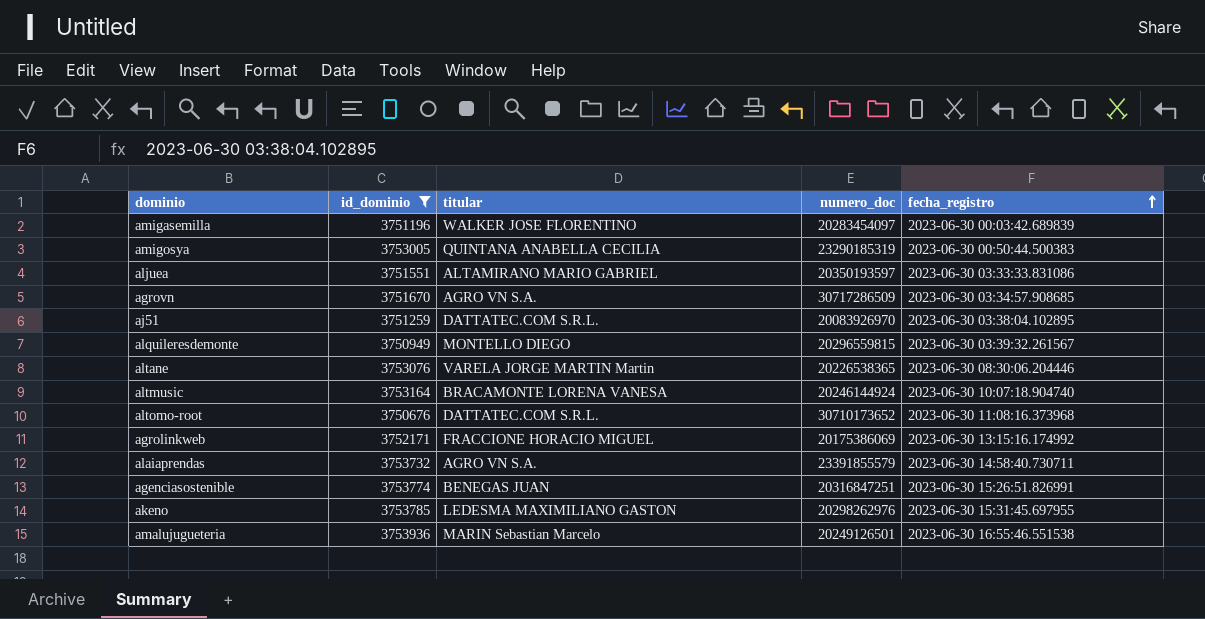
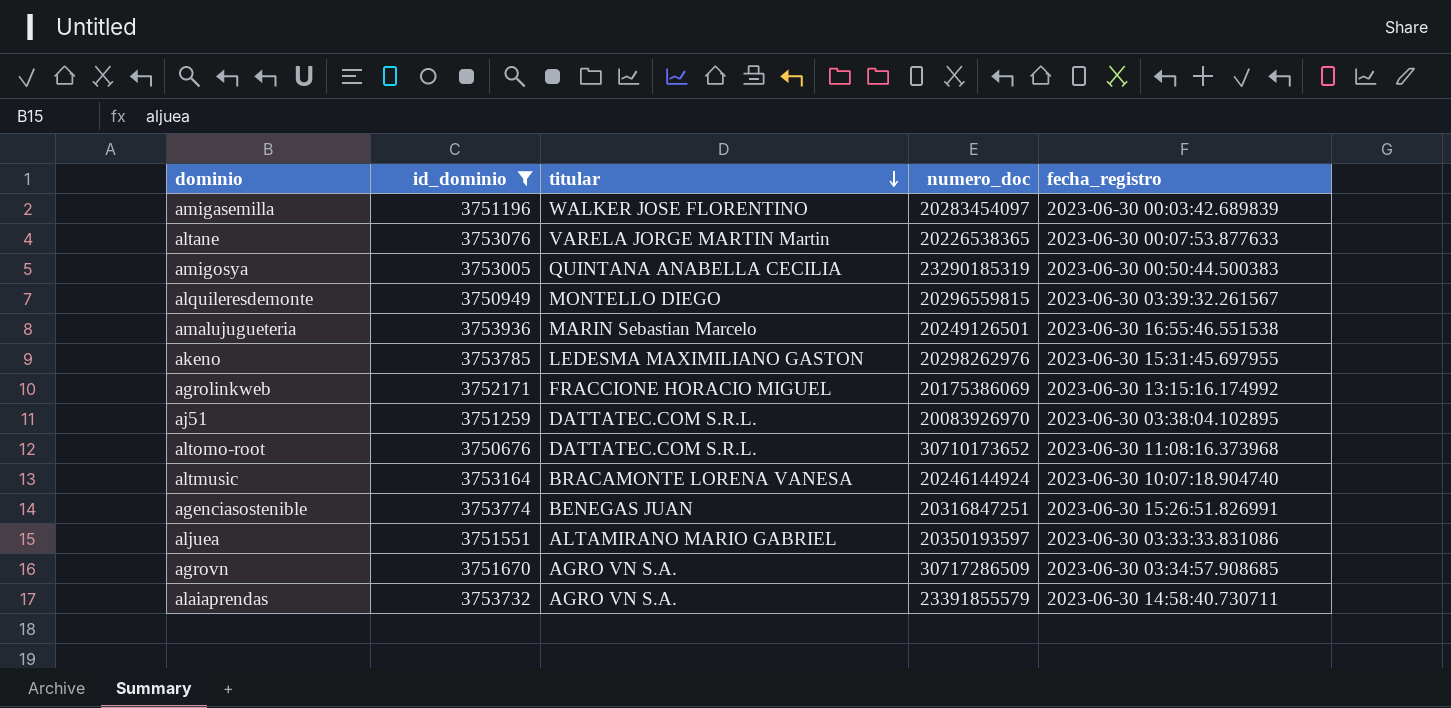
row order: fecha_registro ascending -> titular descending
altane | fecha_registro: 2023-06-30 08:30:06.204446 -> 2023-06-30 00:07:53.877633

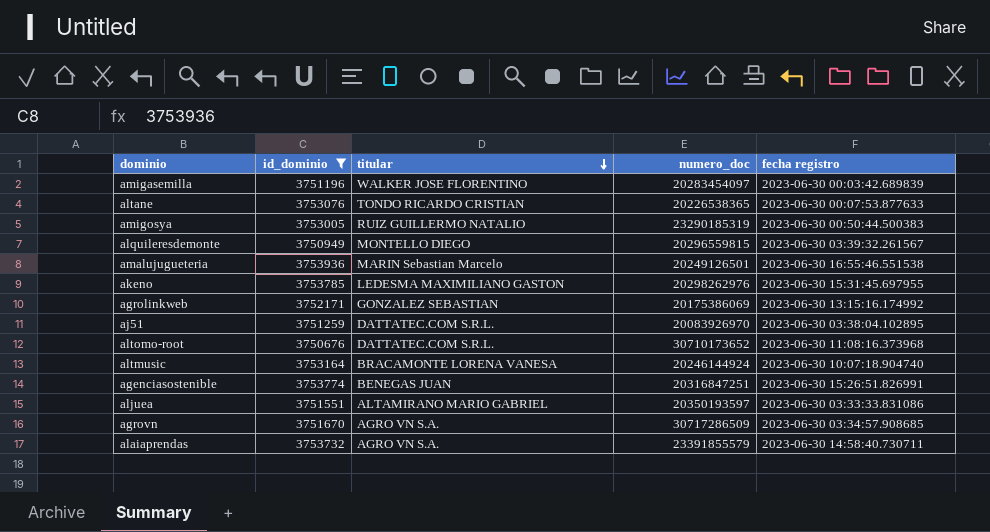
column name: fecha_registro -> fecha registro
altane | titular: VARELA JORGE MARTIN Martin -> TONDO RICARDO CRISTIAN
amigosya | titular: QUINTANA ANABELLA CECILIA -> RUIZ GUILLERMO NATALIO
agrolinkweb | titular: FRACCIONE HORACIO MIGUEL -> GONZALEZ SEBASTIAN

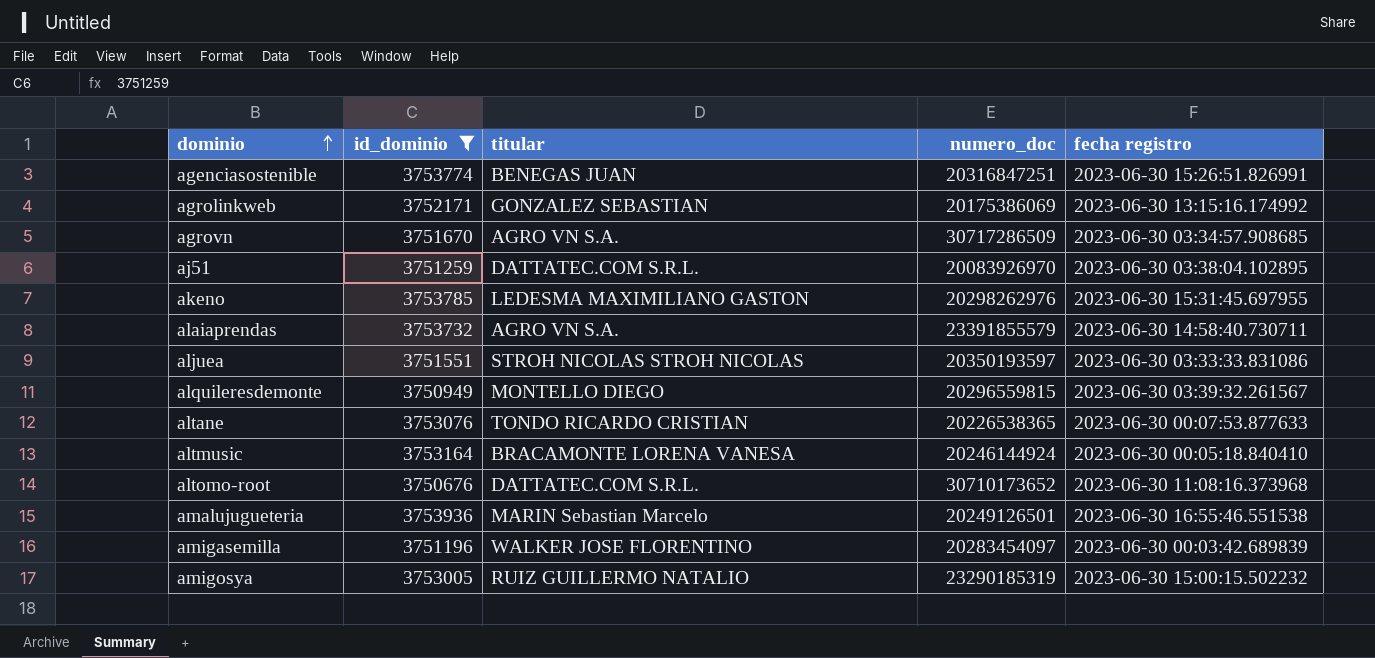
row order: titular descending -> dominio ascending
aljuea | titular: ALTAMIRANO MARIO GABRIEL -> STROH NICOLAS STROH NICOLAS
altmusic | fecha registro: 2023-06-30 10:07:18.904740 -> 2023-06-30 00:05:18.840410
amigosya | fecha registro: 2023-06-30 00:50:44.500383 -> 2023-06-30 15:00:15.502232

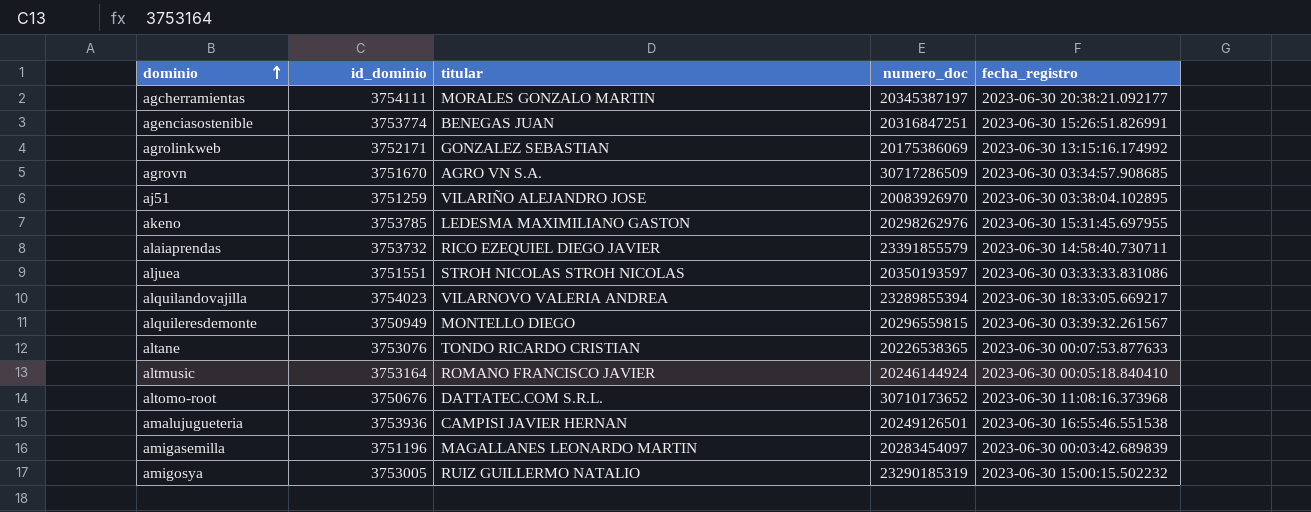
filter: id_dominio <= 3753936 -> none
column name: fecha registro -> fecha_registro
aj51 | titular: DATTATEC.COM S.R.L. -> VILARIÑO ALEJANDRO JOSE
alaiaprendas | titular: AGRO VN S.A. -> RICO EZEQUIEL DIEGO JAVIER
altmusic | titular: BRACAMONTE LORENA VANESA -> ROMANO FRANCISCO JAVIER
amalujugueteria | titular: MARIN Sebastian Marcelo -> CAMPISI JAVIER HERNAN
amigasemilla | titular: WALKER JOSE FLORENTINO -> MAGALLANES LEONARDO MARTIN

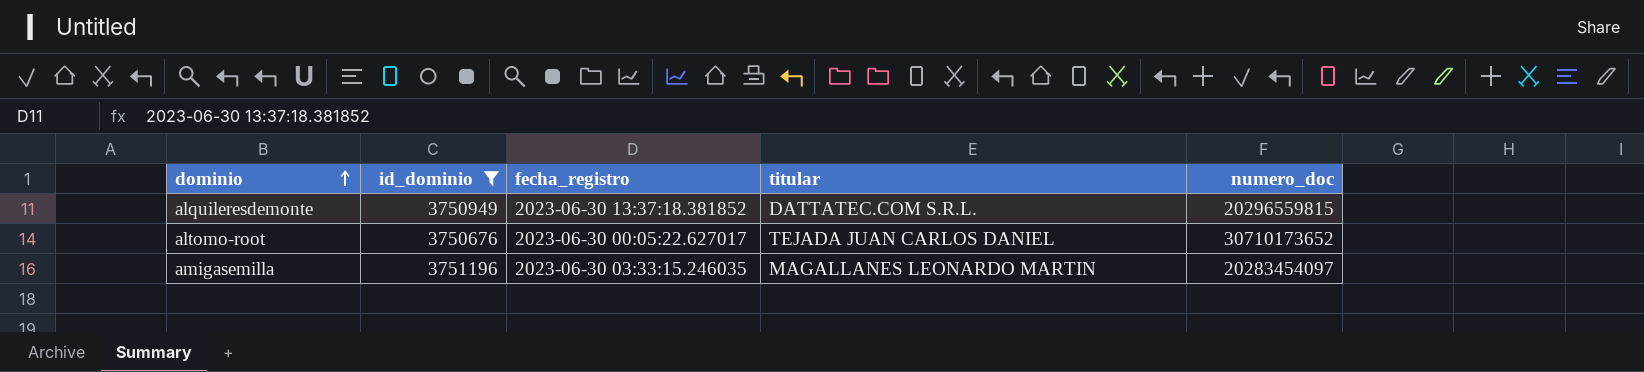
filter: none -> id_dominio <= 3751196
column fecha_registro | position: 5 -> 3
alquileresdemonte | fecha_registro: 2023-06-30 03:39:32.261567 -> 2023-06-30 13:37:18.381852
alquileresdemonte | titular: MONTELLO DIEGO -> DATTATEC.COM S.R.L.
altomo-root | fecha_registro: 2023-06-30 11:08:16.373968 -> 2023-06-30 00:05:22.627017
altomo-root | titular: DATTATEC.COM S.R.L. -> TEJADA JUAN CARLOS DANIEL
amigasemilla | fecha_registro: 2023-06-30 00:03:42.689839 -> 2023-06-30 03:33:15.246035

